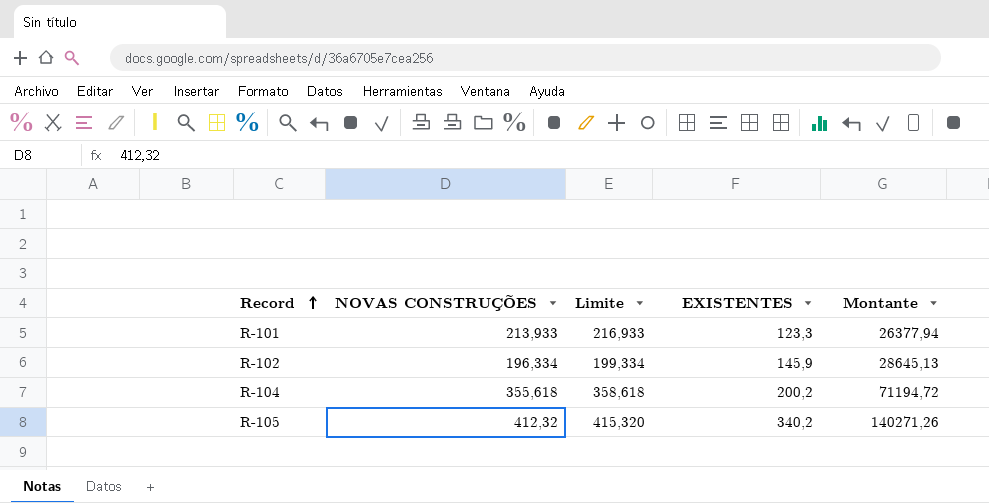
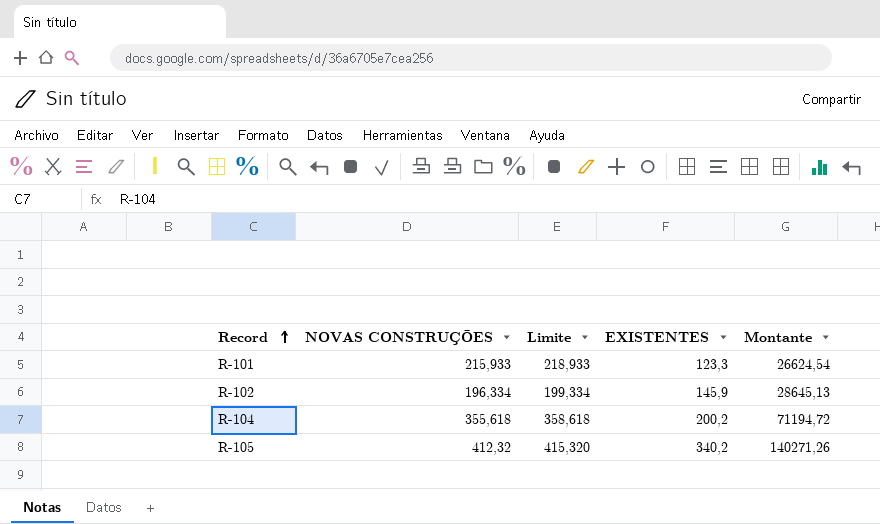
R-101 | NOVAS CONSTRUÇÕES: 213,933 -> 215,933
R-101 | Limite: 216,933 -> 218,933
R-101 | Montante: 26377,94 -> 26624,54

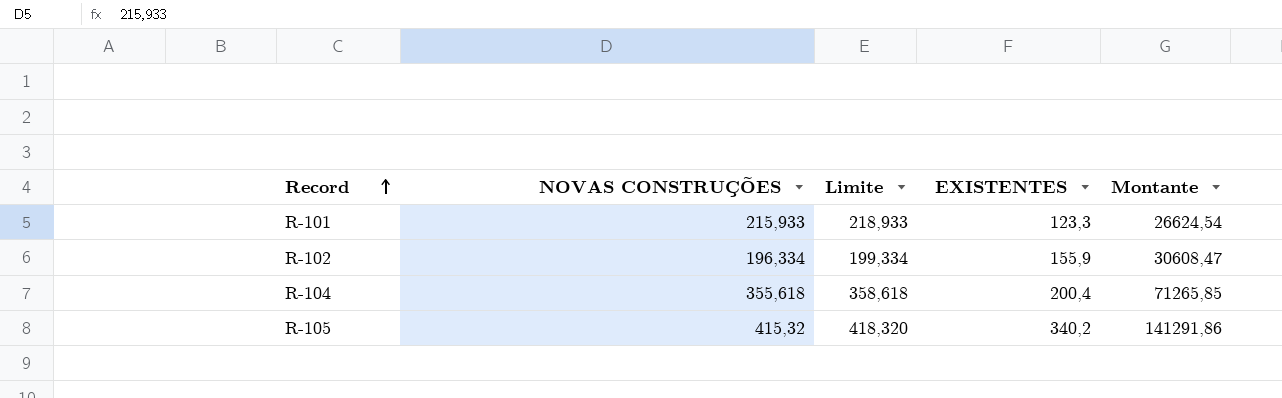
R-102 | EXISTENTES: 145,9 -> 155,9
R-102 | Montante: 28645,13 -> 30608,47
R-104 | EXISTENTES: 200,2 -> 200,4
R-104 | Montante: 71194,72 -> 71265,85
R-105 | NOVAS CONSTRUÇÕES: 412,32 -> 415,32
R-105 | Limite: 415,320 -> 418,320
R-105 | Montante: 140271,26 -> 141291,86

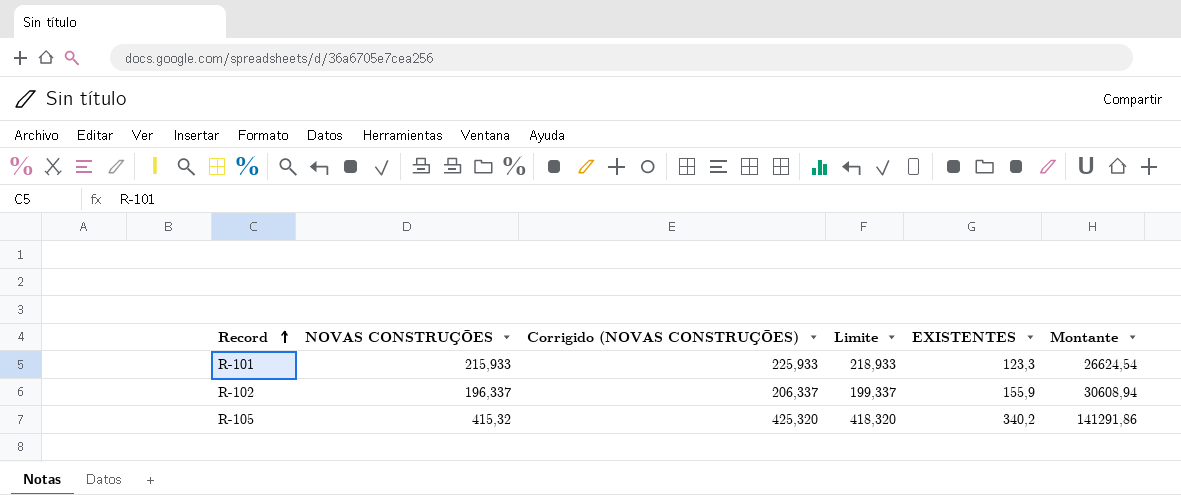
column Corrigido (NOVAS CONSTRUÇÕES) | formula: none -> [NOVAS CONSTRUÇÕES] + 10
row R-104: 355,618 | 358,618 | 200,4 | 71265,85 -> none
R-102 | NOVAS CONSTRUÇÕES: 196,334 -> 196,337
R-102 | Limite: 199,334 -> 199,337
R-102 | Montante: 30608,47 -> 30608,94

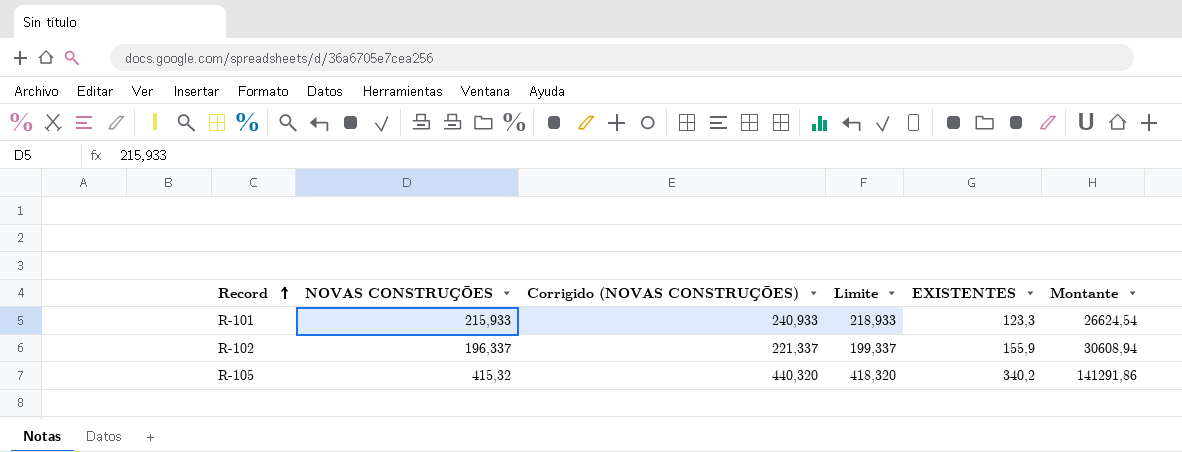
column Corrigido (NOVAS CONSTRUÇÕES) | formula: [NOVAS CONSTRUÇÕES] + 10 -> [NOVAS CONSTRUÇÕES] + 25

